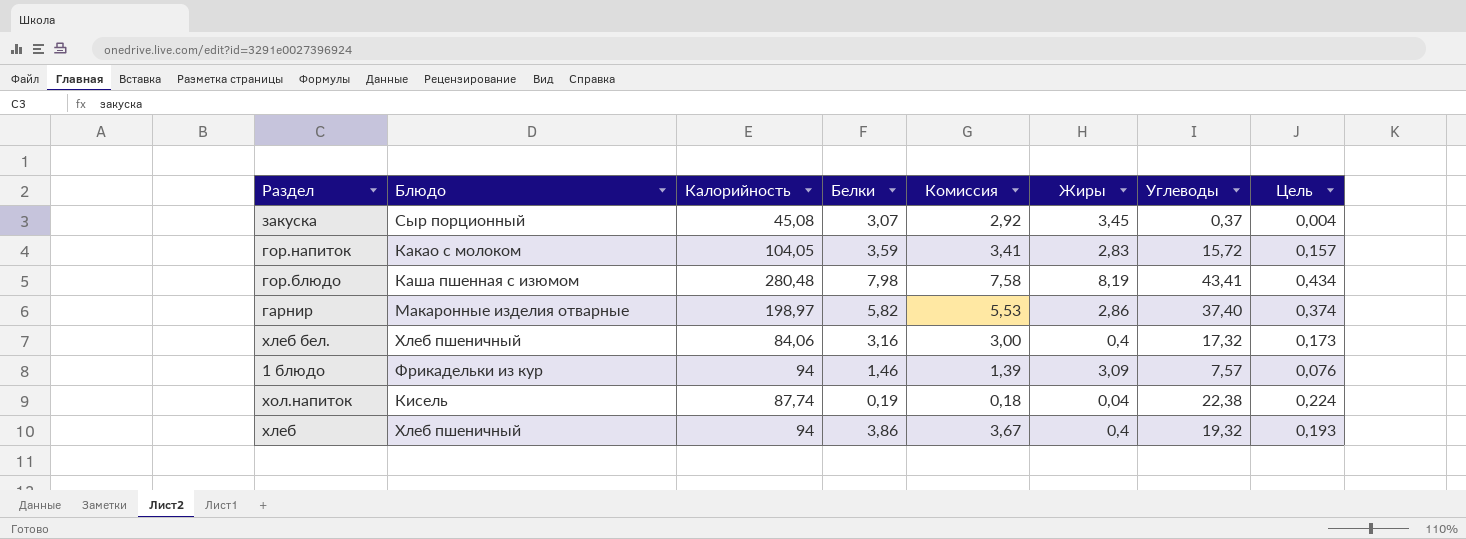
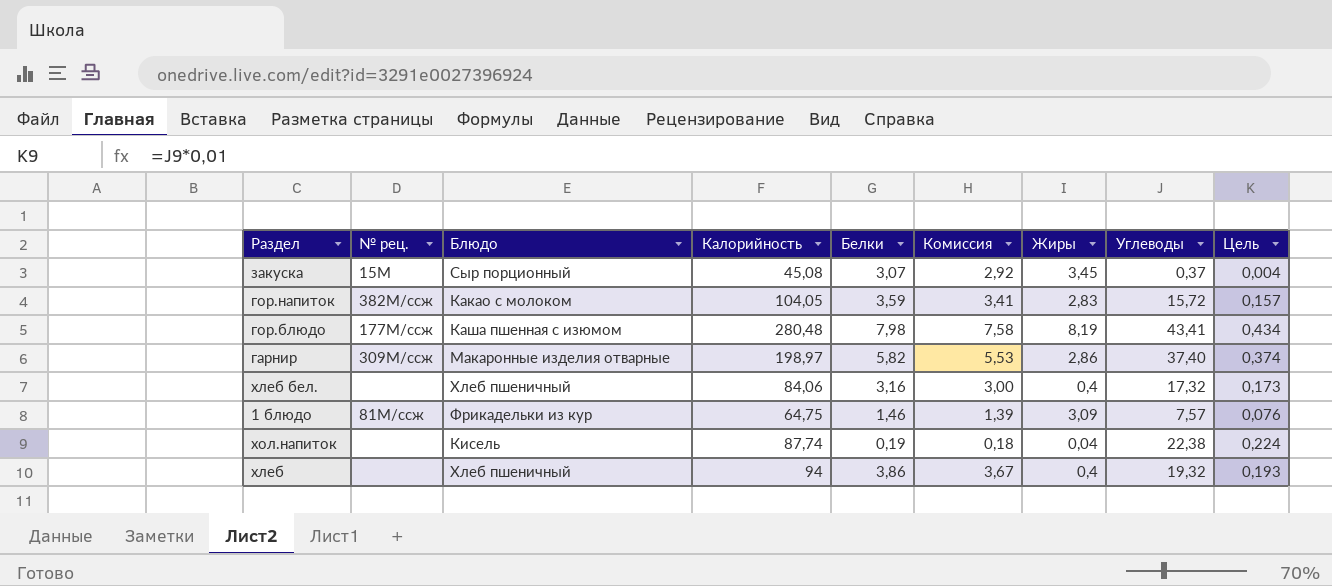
column № рец. | position: none -> 2
1 блюдо | Калорийность: 94 -> 64,75

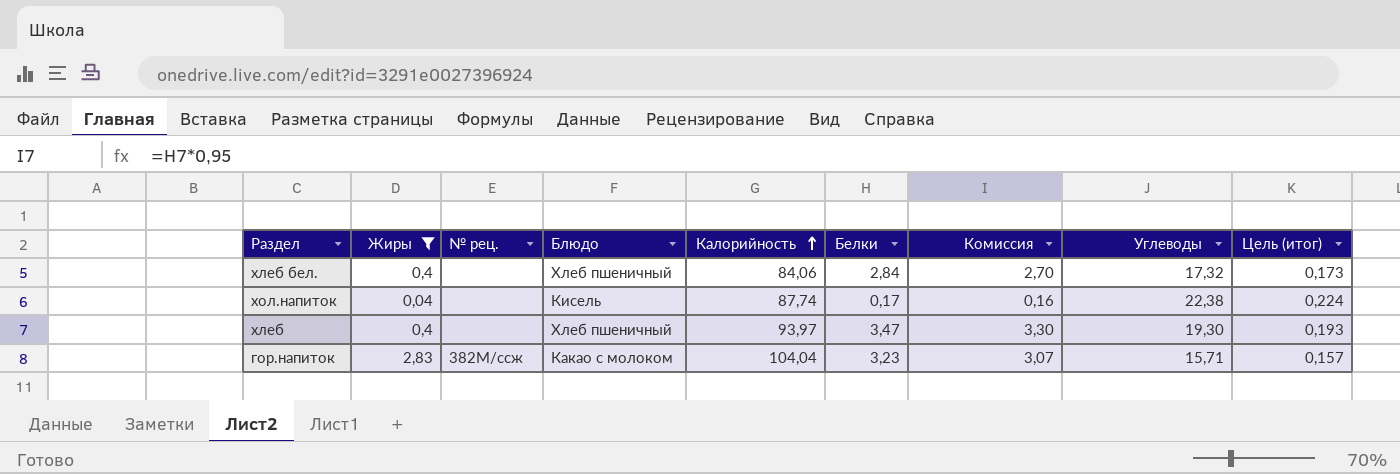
filter: none -> Жиры <= 2,83
row order: none -> Калорийность ascending
column Жиры | position: 7 -> 2
column name: Цель -> Цель (итог)
хлеб бел. | Белки: 3,16 -> 2,84
хлеб бел. | Комиссия: 3,00 -> 2,70
хол.напиток | Белки: 0,19 -> 0,17
хол.напиток | Комиссия: 0,18 -> 0,16
хлеб | Калорийность: 94 -> 93,97
хлеб | Белки: 3,86 -> 3,47
хлеб | Комиссия: 3,67 -> 3,30
хлеб | Углеводы: 19,32 -> 19,30
гор.напиток | Калорийность: 104,05 -> 104,04
гор.напиток | Белки: 3,59 -> 3,23
гор.напиток | Комиссия: 3,41 -> 3,07
гор.напиток | Углеводы: 15,72 -> 15,71

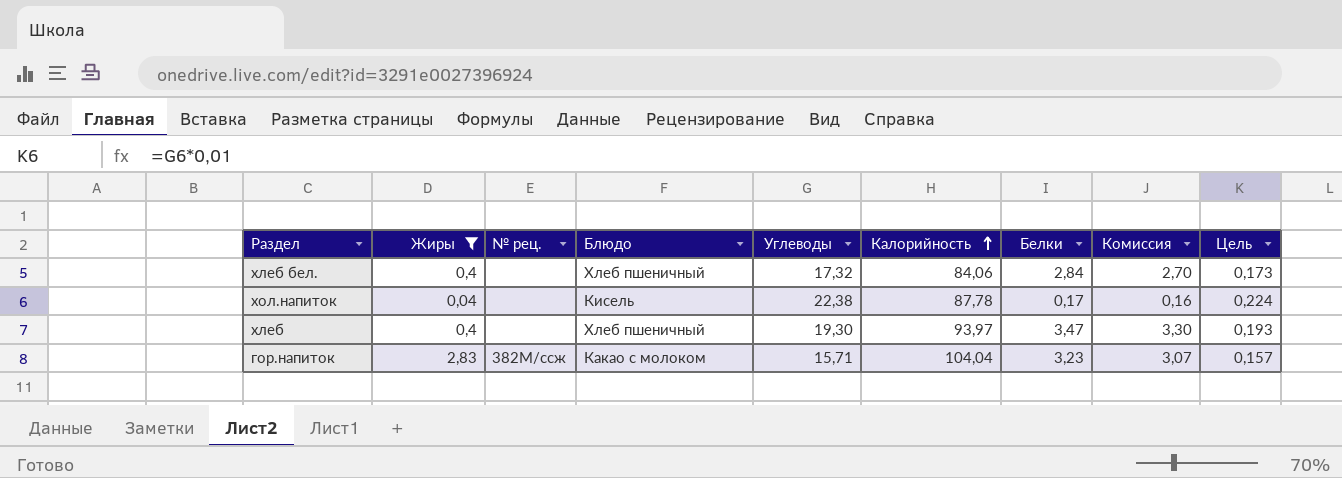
column Углеводы | position: 8 -> 5
column name: Цель (итог) -> Цель
хол.напиток | Калорийность: 87,74 -> 87,78

